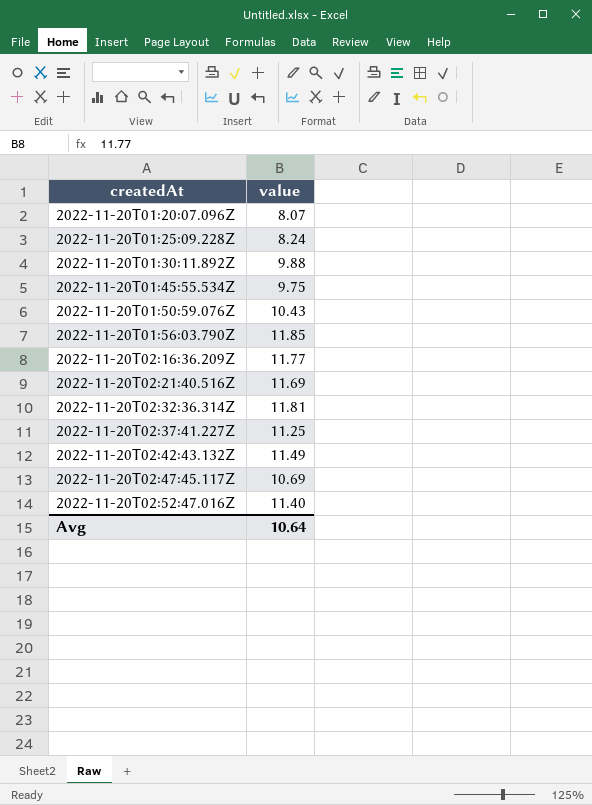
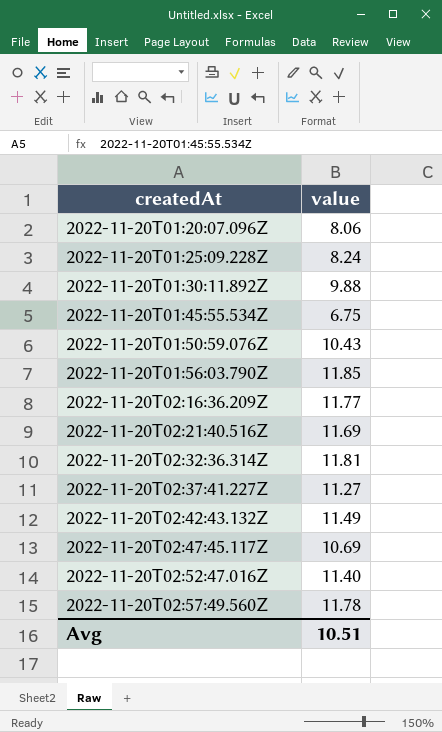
2022-11-20T01:20:07.096Z | value: 8.07 -> 8.06
2022-11-20T01:45:55.534Z | value: 9.75 -> 6.75
2022-11-20T02:37:41.227Z | value: 11.25 -> 11.27
row 2022-11-20T02:57:49.560Z: none -> 11.78
Avg | value: 10.64 -> 10.51

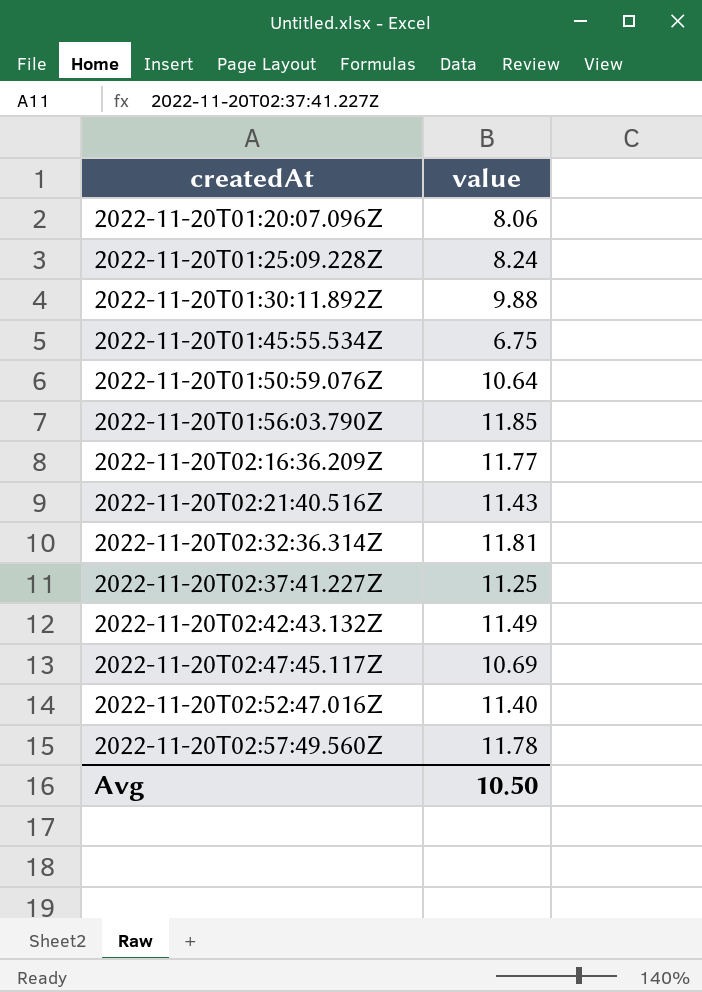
2022-11-20T01:50:59.076Z | value: 10.43 -> 10.64
2022-11-20T02:21:40.516Z | value: 11.69 -> 11.43
2022-11-20T02:37:41.227Z | value: 11.27 -> 11.25
Avg | value: 10.51 -> 10.50

